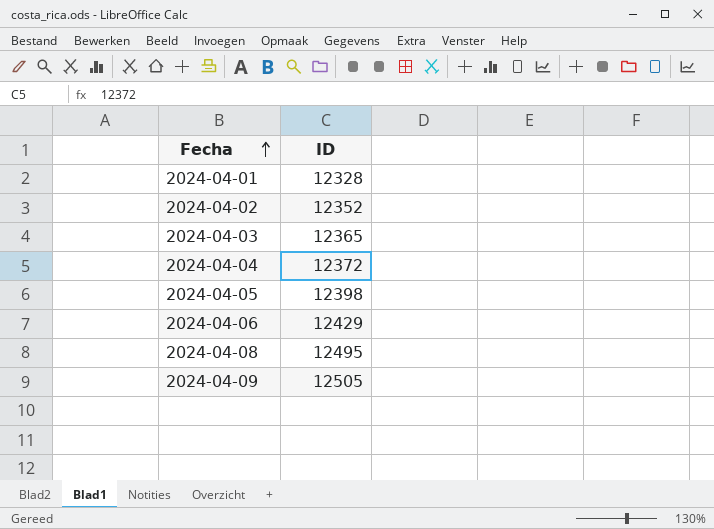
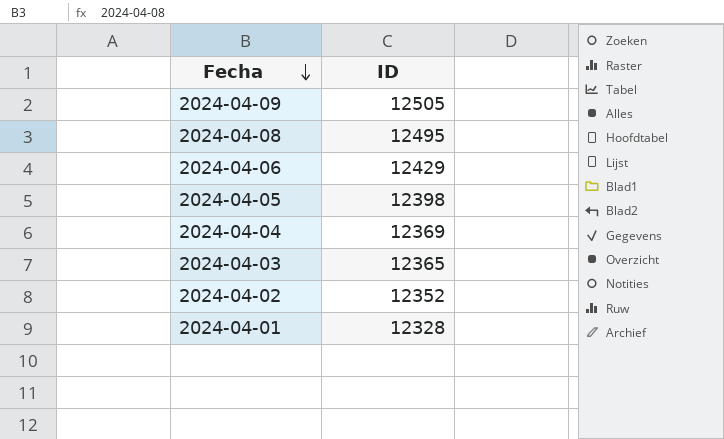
row order: Fecha ascending -> Fecha descending
2024-04-04 | ID: 12372 -> 12369

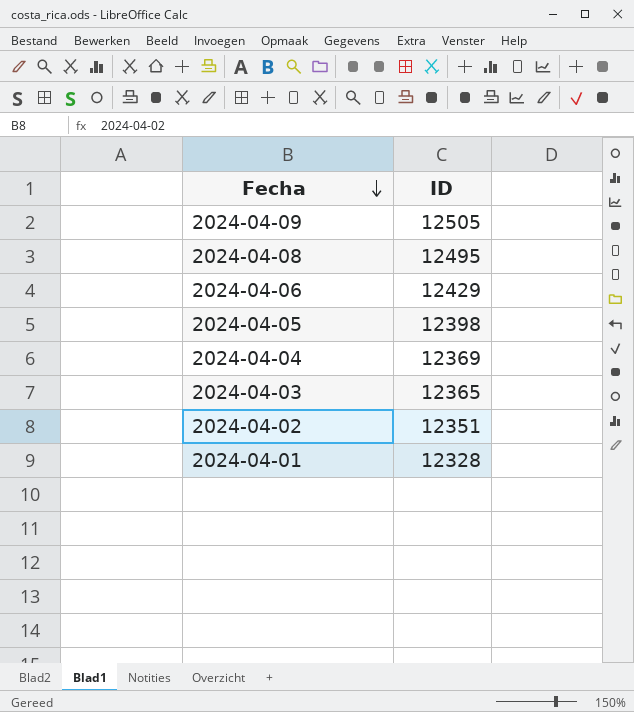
2024-04-02 | ID: 12352 -> 12351

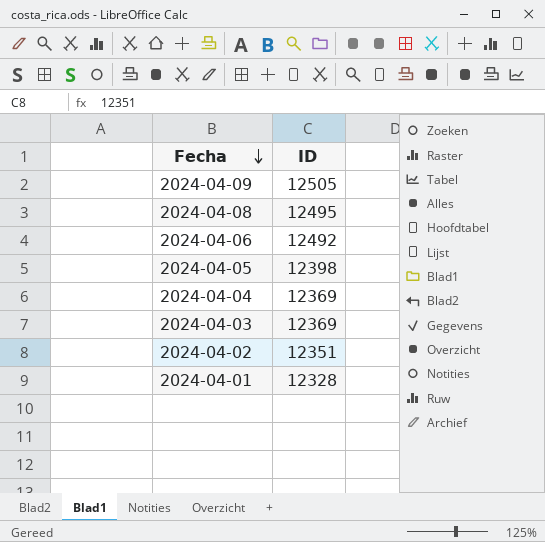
2024-04-06 | ID: 12429 -> 12492
2024-04-03 | ID: 12365 -> 12369

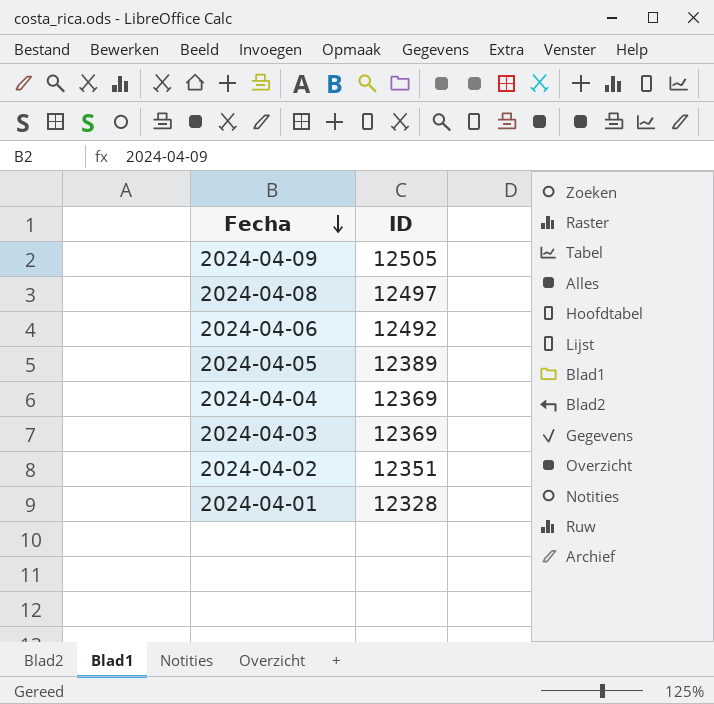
2024-04-08 | ID: 12495 -> 12497
2024-04-05 | ID: 12398 -> 12389

